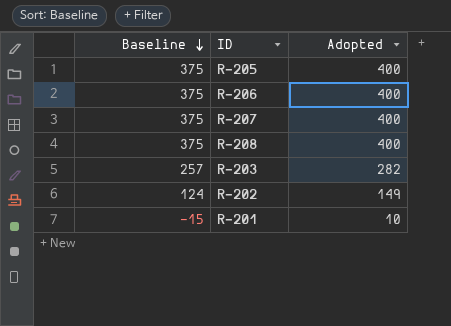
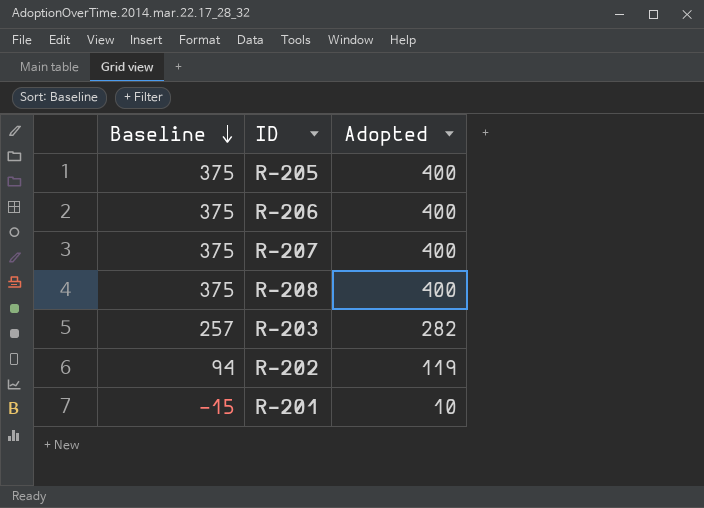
R-202 | Baseline: 124 -> 94
R-202 | Adopted: 149 -> 119

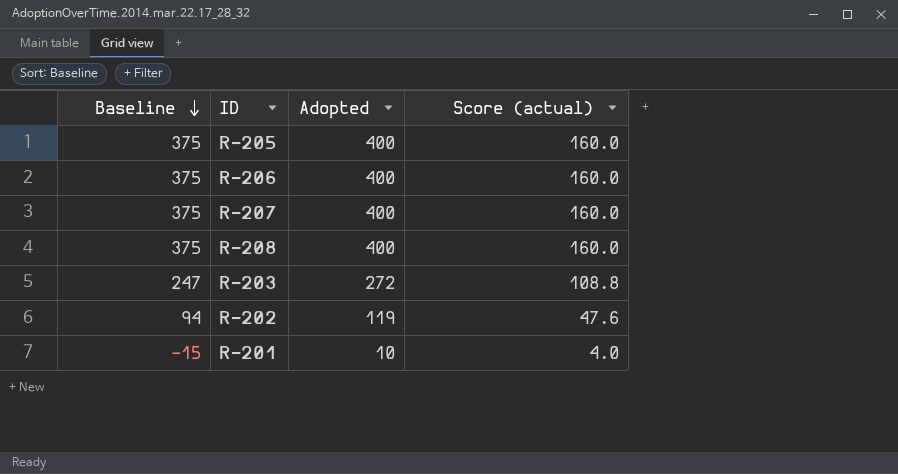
column Score (actual) | formula: none -> [Adopted] * 0.4
R-203 | Baseline: 257 -> 247
R-203 | Adopted: 282 -> 272

